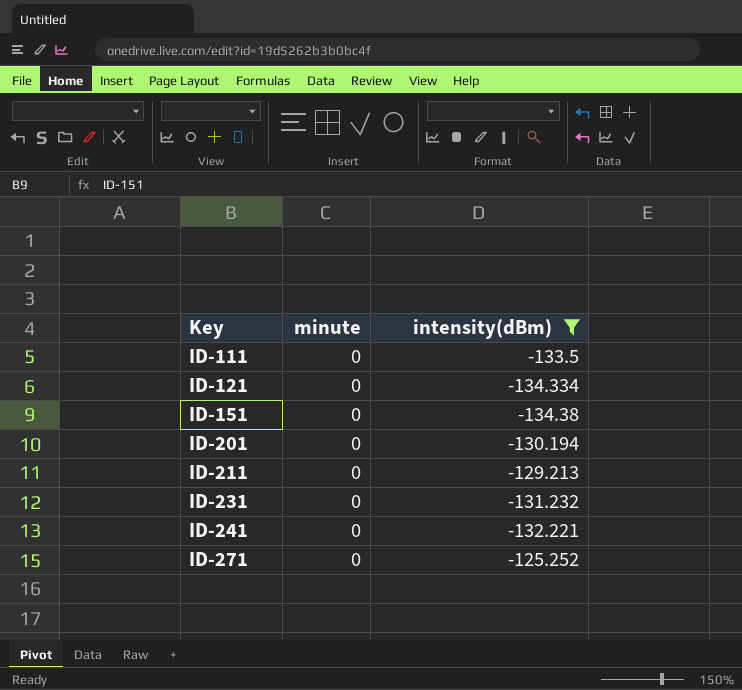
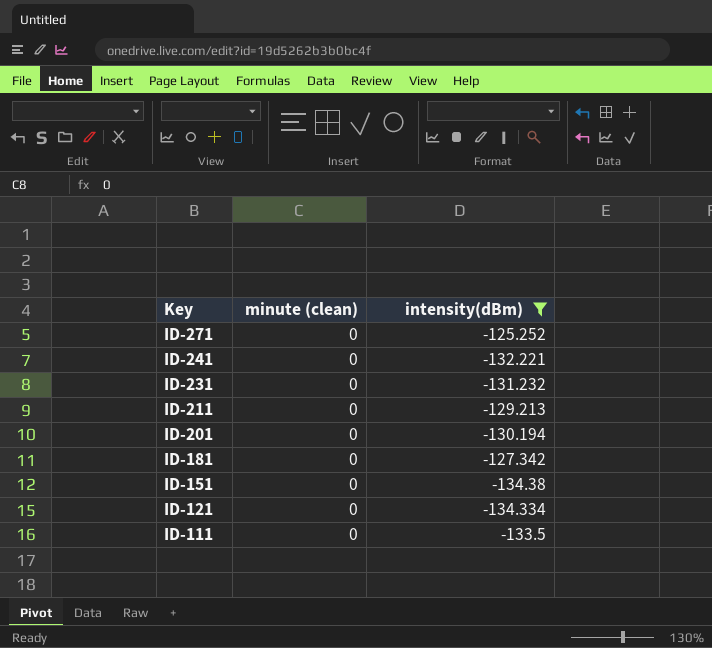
row order: Key ascending -> Key descending
column name: minute -> minute (clean)
row ID-181: none -> 0 | -127.342

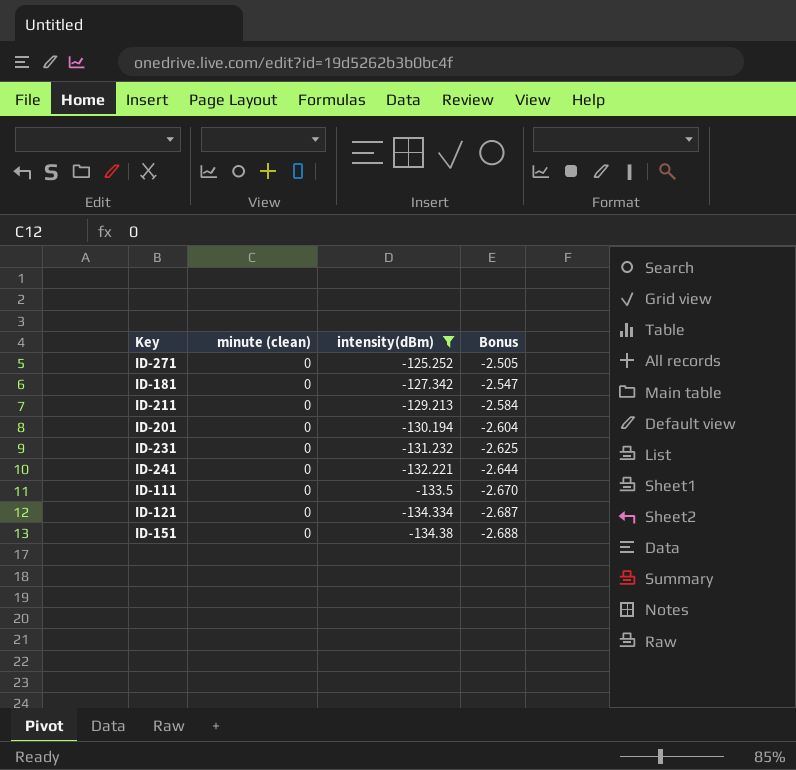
row order: Key descending -> intensity(dBm) descending
column Bonus | formula: none -> [intensity(dBm)] * 0.02

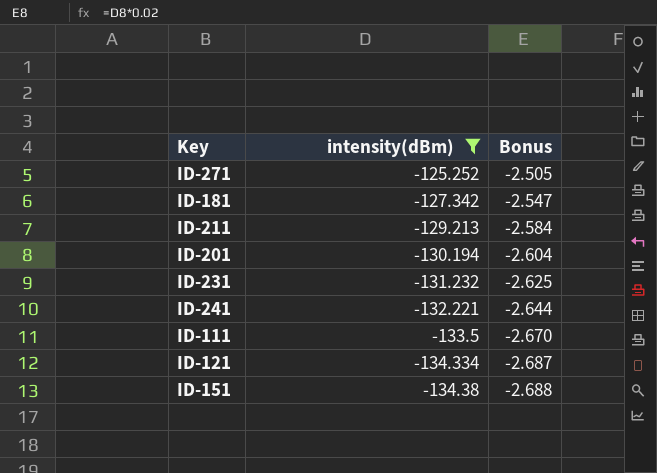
column minute (clean) | position: 2 -> none

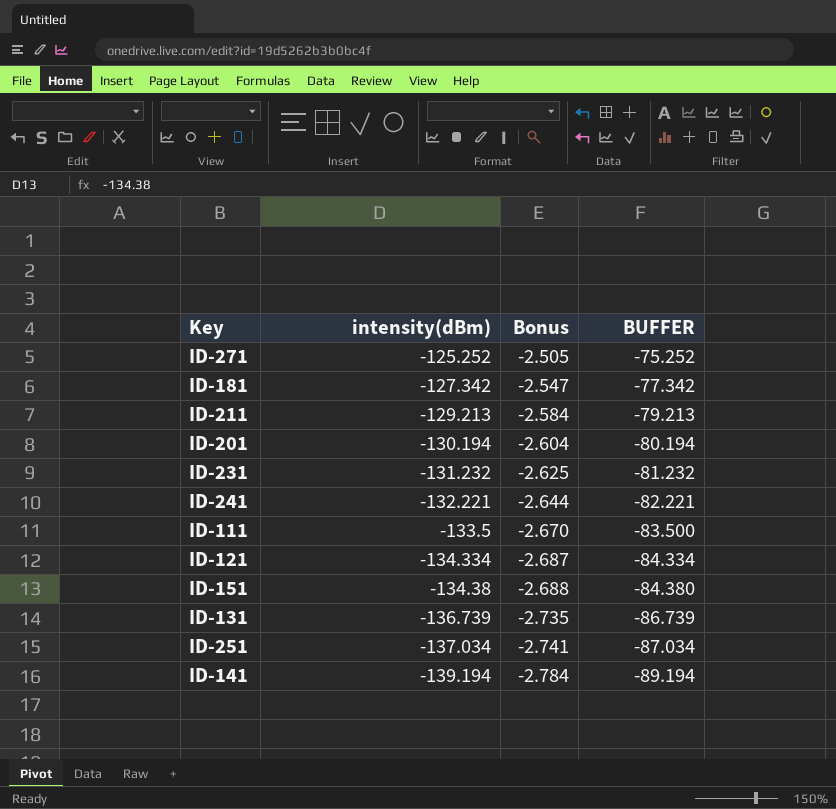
filter: intensity(dBm) >= -134.38 -> none
column BUFFER | formula: none -> [intensity(dBm)] + 50

